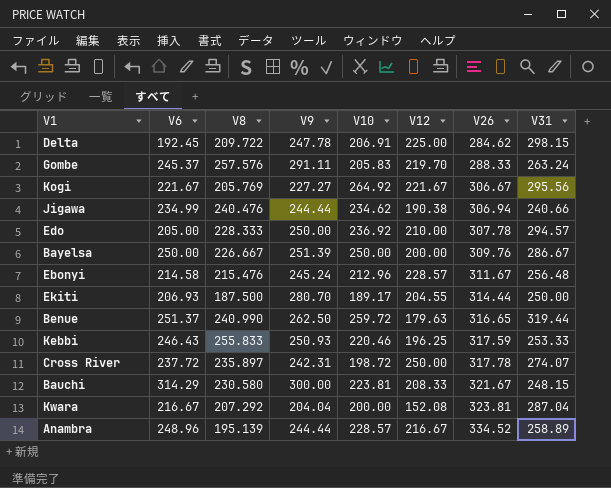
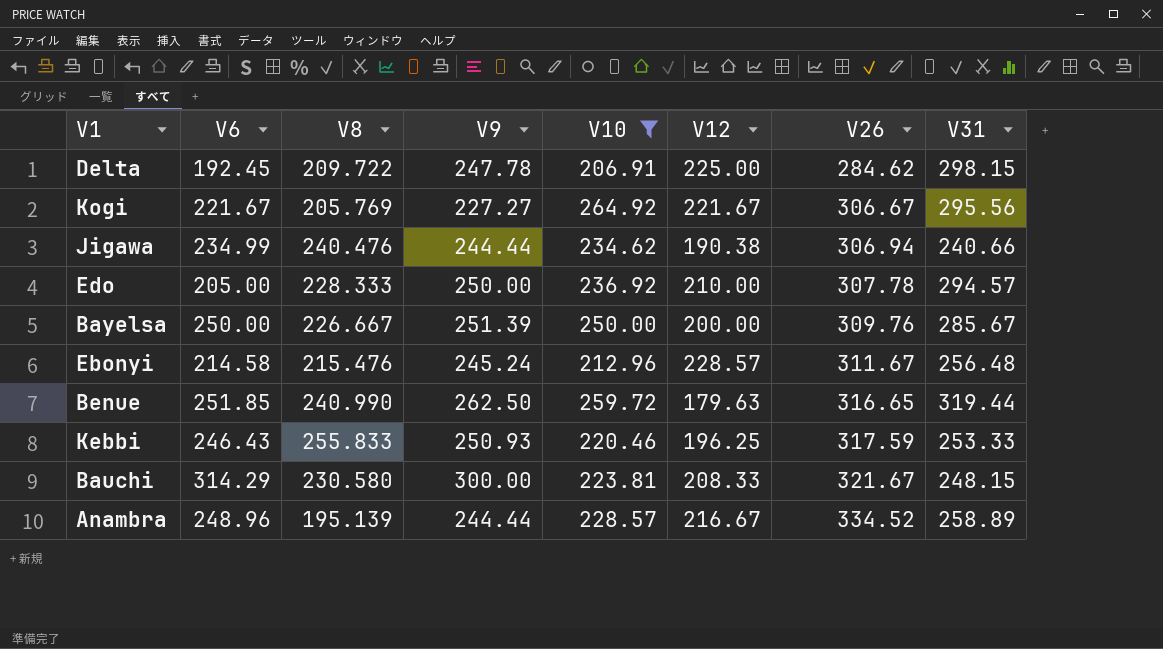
filter: none -> V10 >= 206.91
Bayelsa | V31: 286.67 -> 285.67
Benue | V6: 251.37 -> 251.85

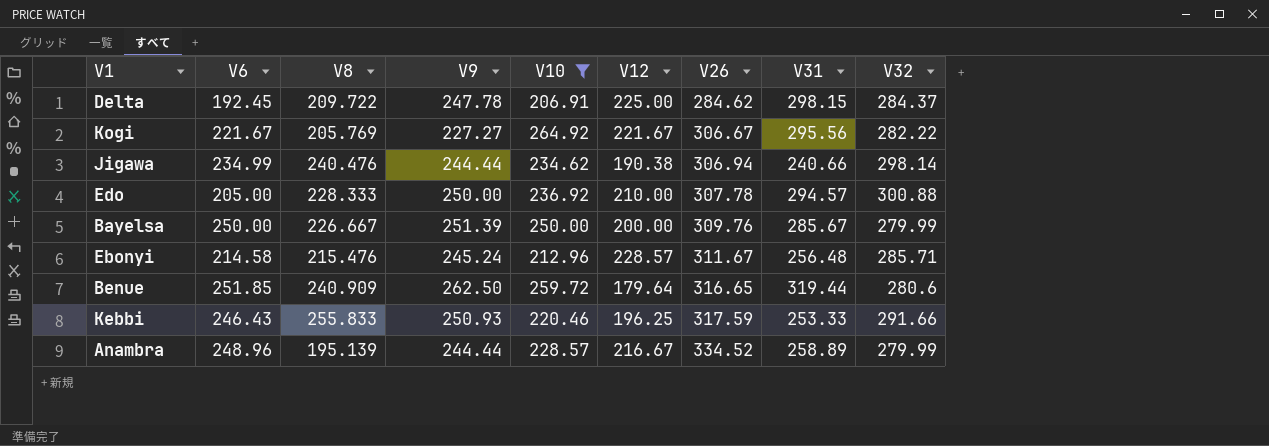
column V32 | position: none -> 9
row Bauchi: 314.29 | 230.580 | 300.00 | 223.81 | 208.33 | 321.67 | 248.15 -> none
Benue | V8: 240.990 -> 240.909
Benue | V12: 179.63 -> 179.64

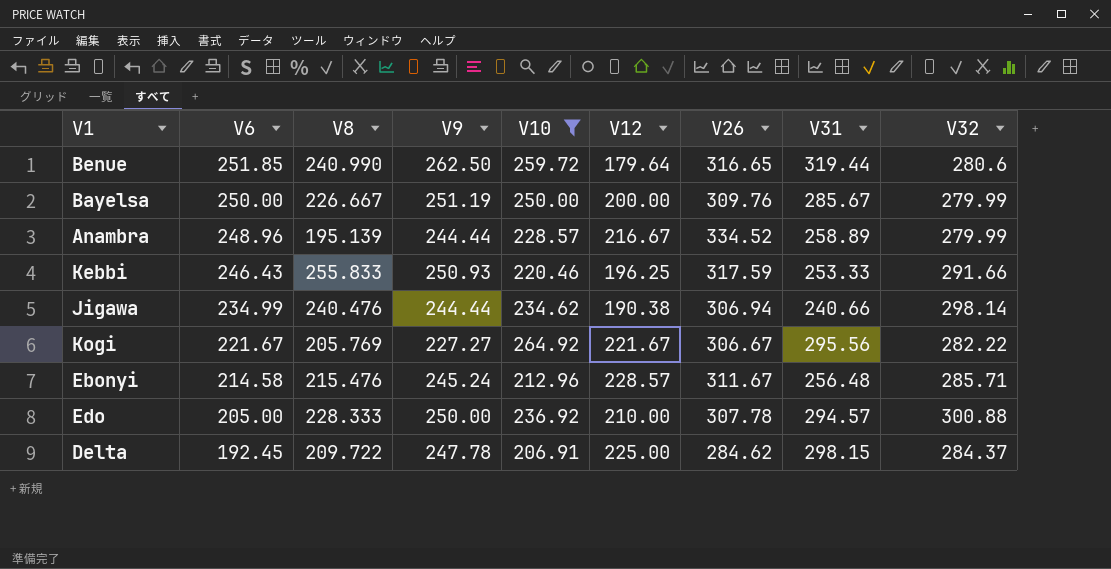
row order: V26 ascending -> V6 descending
Benue | V8: 240.909 -> 240.990
Bayelsa | V9: 251.39 -> 251.19

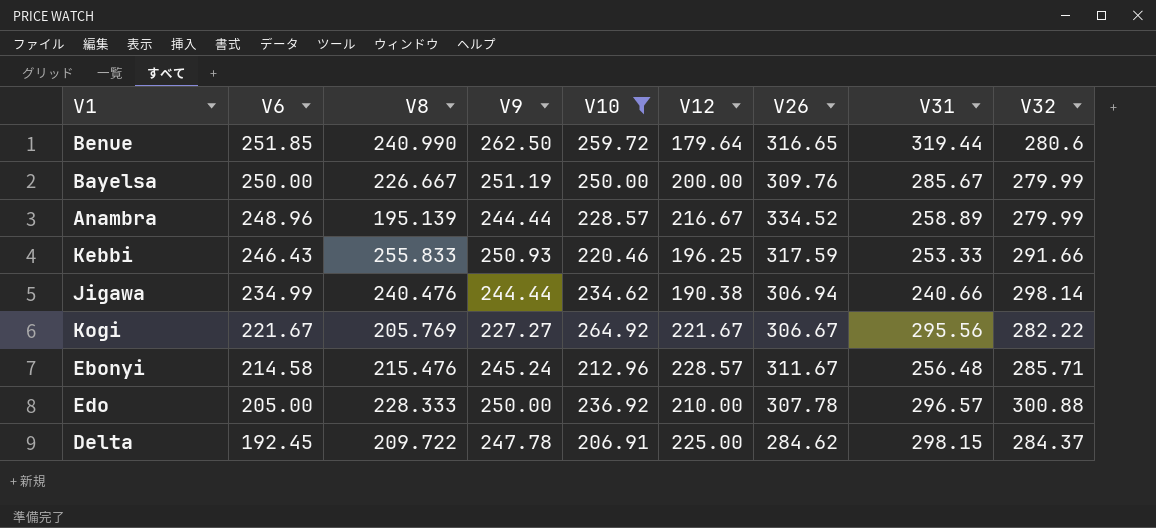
Edo | V31: 294.57 -> 296.57

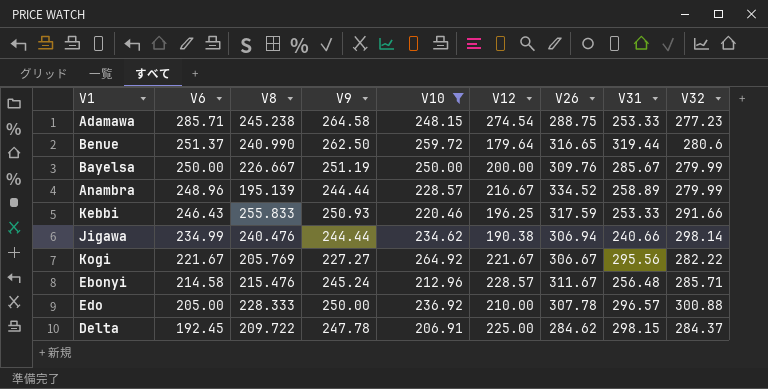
row Adamawa: none -> 285.71 | 245.238 | 264.58 | 248.15 | 274.54 | 288.75 | 253.33 | 277.23
Benue | V6: 251.85 -> 251.37

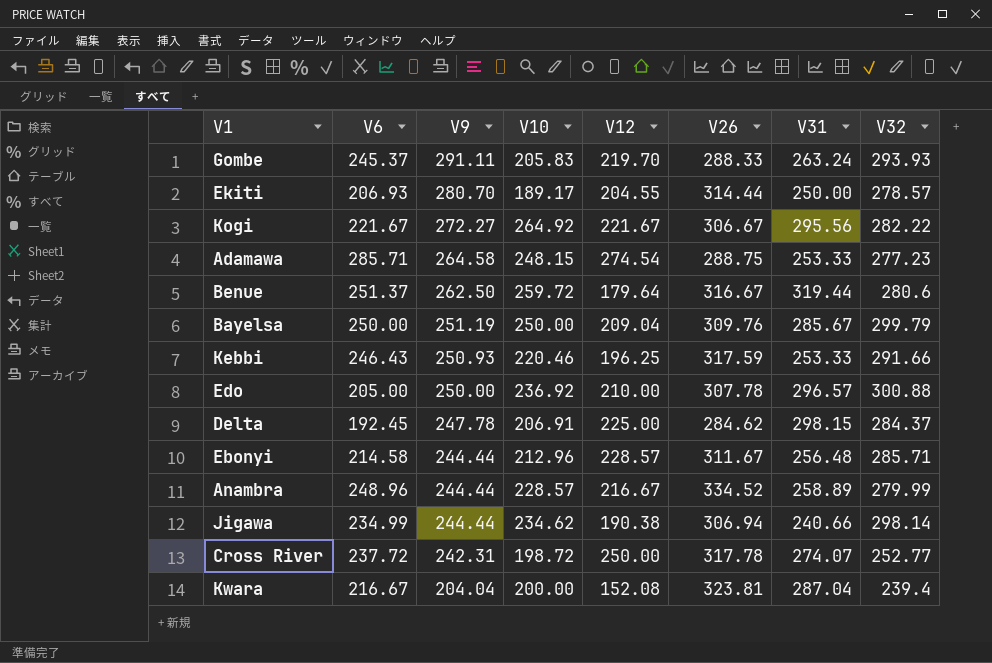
filter: V10 >= 206.91 -> none
row order: V6 descending -> V9 descending
column V8 | position: 3 -> none
Kogi | V9: 227.27 -> 272.27
Benue | V26: 316.65 -> 316.67
Bayelsa | V12: 200.00 -> 209.04
Bayelsa | V32: 279.99 -> 299.79
Ebonyi | V9: 245.24 -> 244.44

